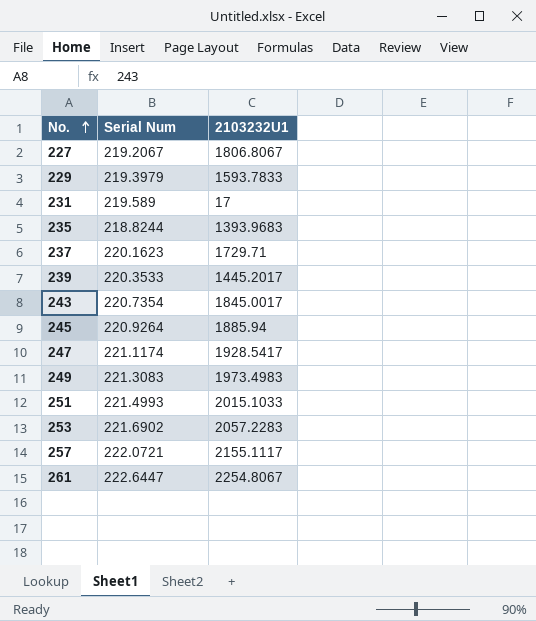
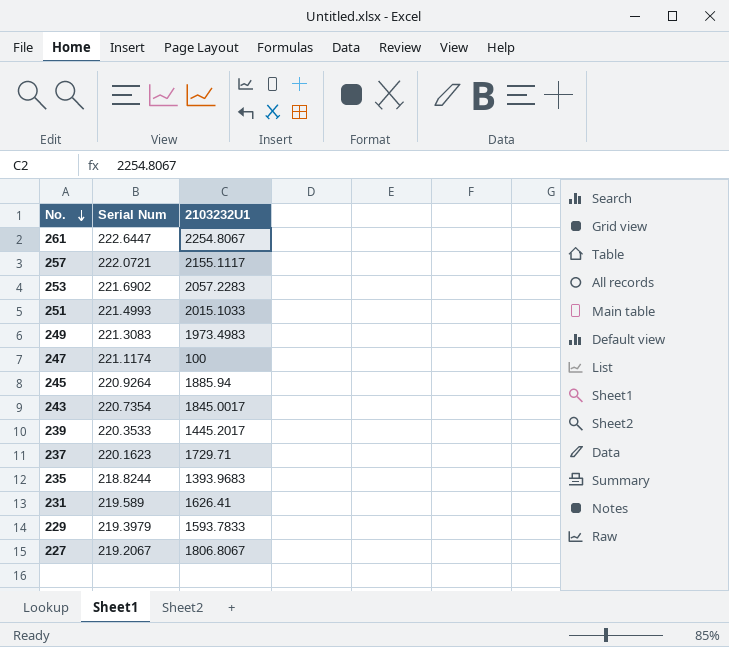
row order: No. ascending -> No. descending
247 | 2103232U1: 1928.5417 -> 100
231 | 2103232U1: 17 -> 1626.41

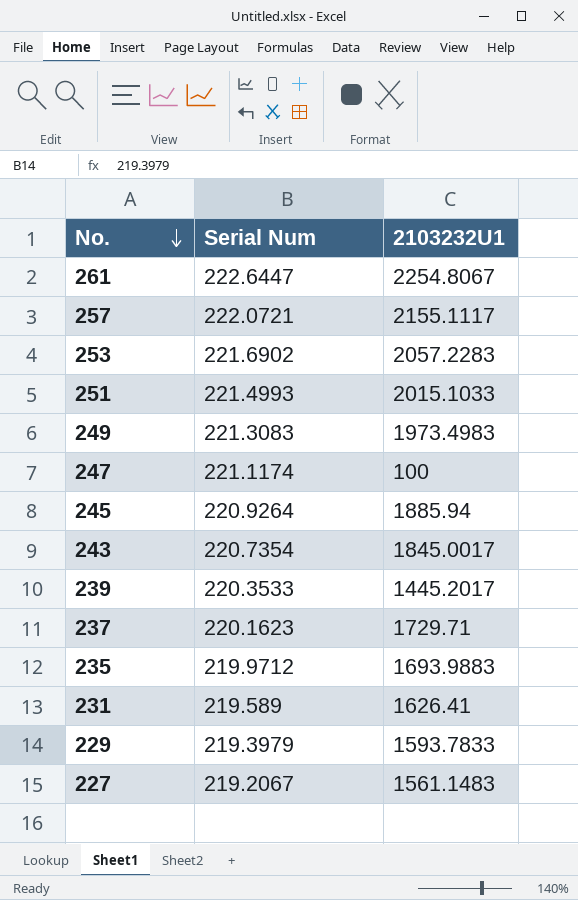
235 | Serial Num: 218.8244 -> 219.9712
235 | 2103232U1: 1393.9683 -> 1693.9883
227 | 2103232U1: 1806.8067 -> 1561.1483

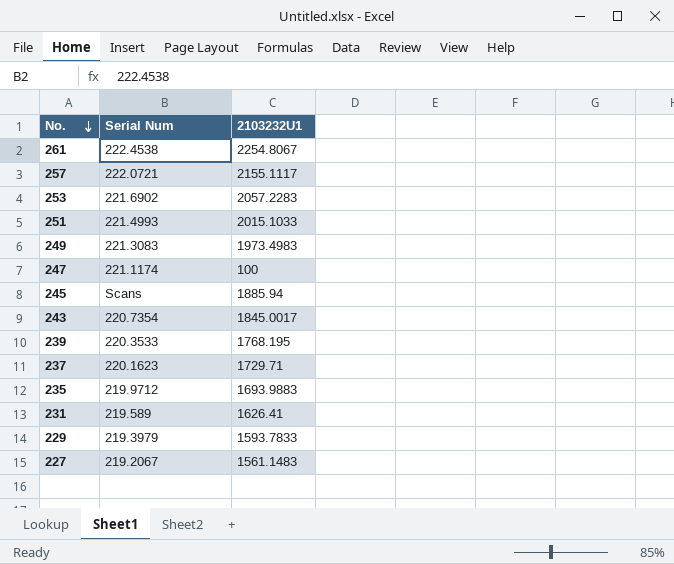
261 | Serial Num: 222.6447 -> 222.4538
245 | Serial Num: 220.9264 -> Scans
239 | 2103232U1: 1445.2017 -> 1768.195

